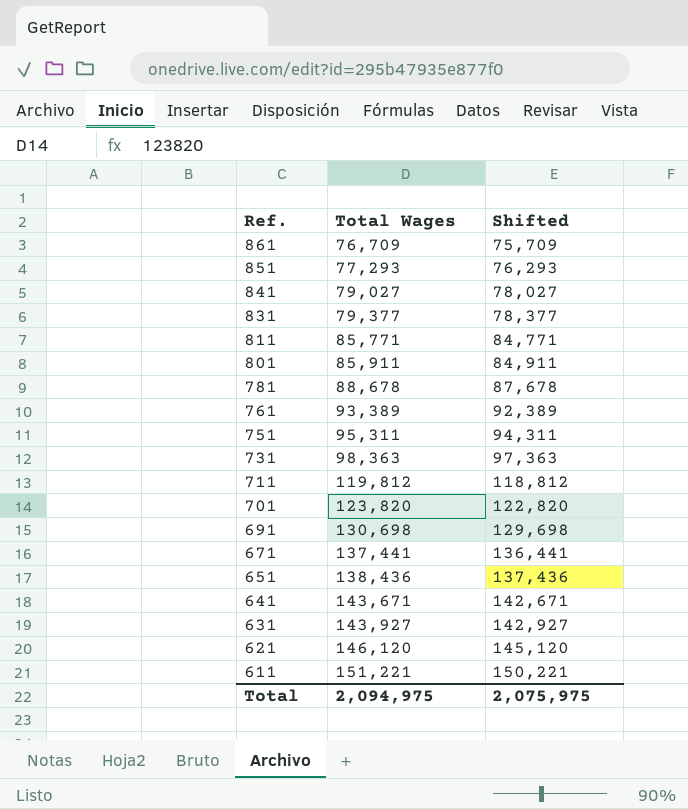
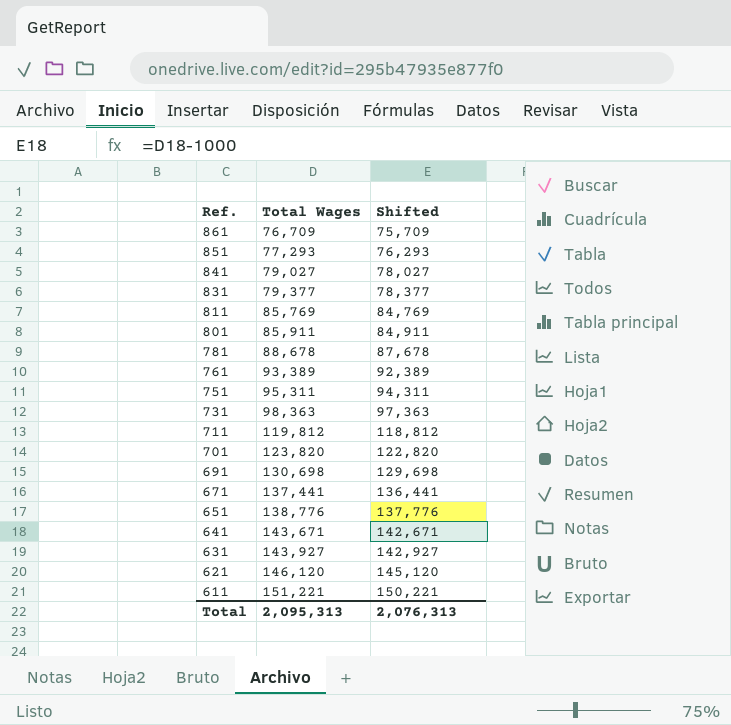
811 | Total Wages: 85,771 -> 85,769
811 | Shifted: 84,771 -> 84,769
651 | Total Wages: 138,436 -> 138,776
651 | Shifted: 137,436 -> 137,776
Total | Total Wages: 2,094,975 -> 2,095,313
Total | Shifted: 2,075,975 -> 2,076,313

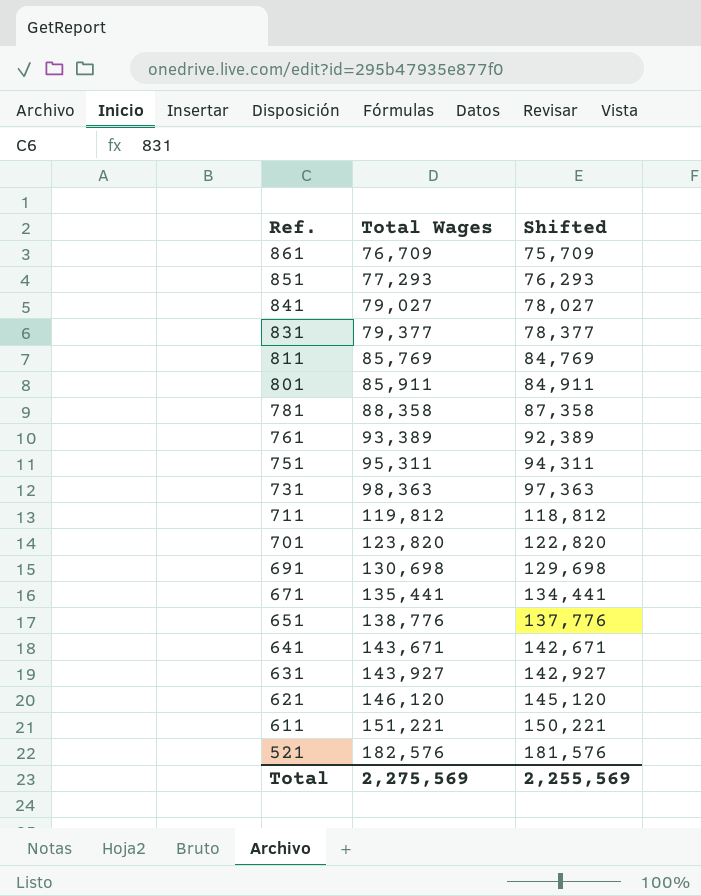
781 | Total Wages: 88,678 -> 88,358
781 | Shifted: 87,678 -> 87,358
671 | Total Wages: 137,441 -> 135,441
671 | Shifted: 136,441 -> 134,441
row 521: none -> 182,576 | 181,576
Total | Total Wages: 2,095,313 -> 2,275,569
Total | Shifted: 2,076,313 -> 2,255,569

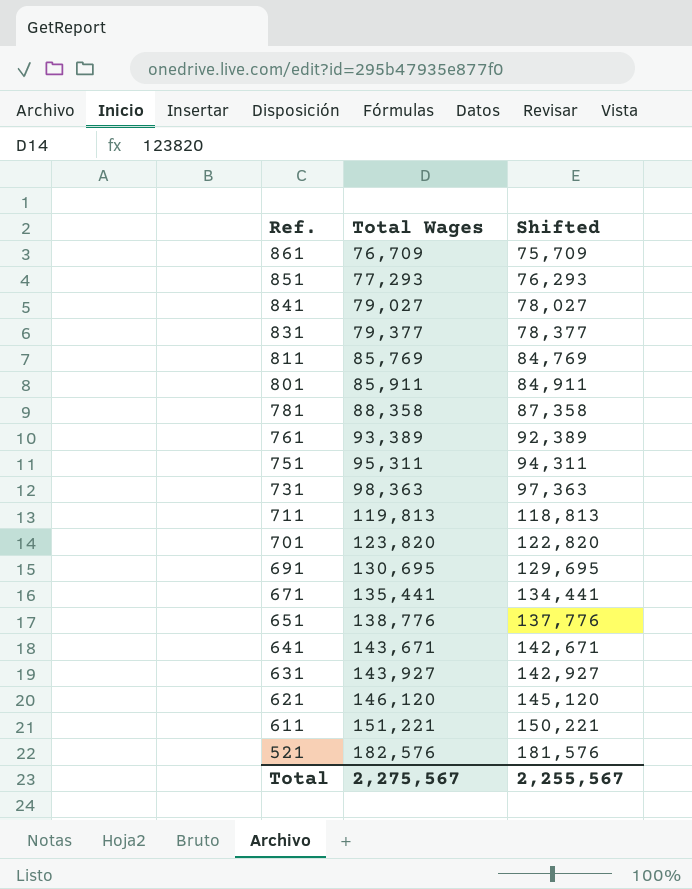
711 | Total Wages: 119,812 -> 119,813
711 | Shifted: 118,812 -> 118,813
691 | Total Wages: 130,698 -> 130,695
691 | Shifted: 129,698 -> 129,695
Total | Total Wages: 2,275,569 -> 2,275,567
Total | Shifted: 2,255,569 -> 2,255,567

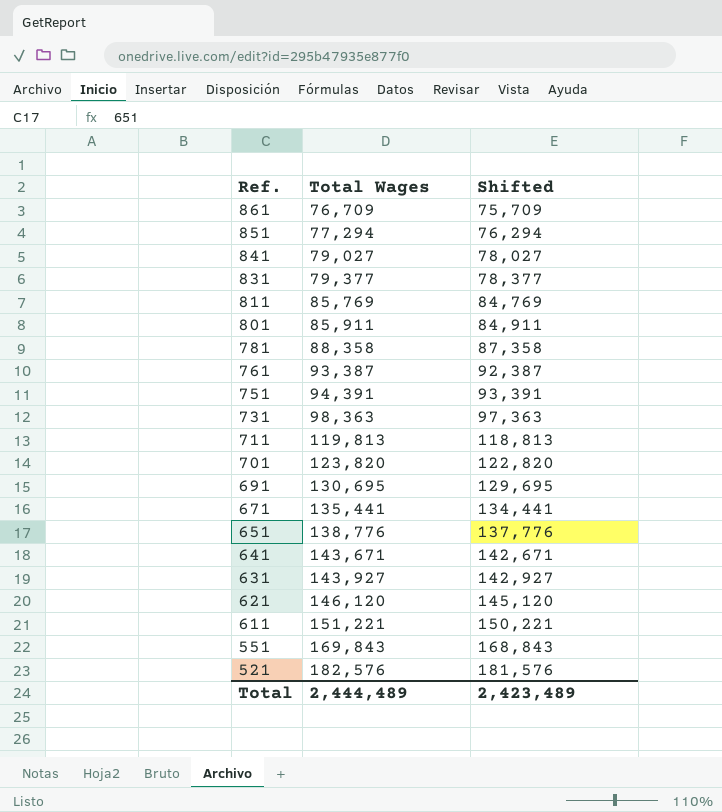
851 | Total Wages: 77,293 -> 77,294
851 | Shifted: 76,293 -> 76,294
761 | Total Wages: 93,389 -> 93,387
761 | Shifted: 92,389 -> 92,387
751 | Total Wages: 95,311 -> 94,391
751 | Shifted: 94,311 -> 93,391
row 551: none -> 169,843 | 168,843
Total | Total Wages: 2,275,567 -> 2,444,489
Total | Shifted: 2,255,567 -> 2,423,489

